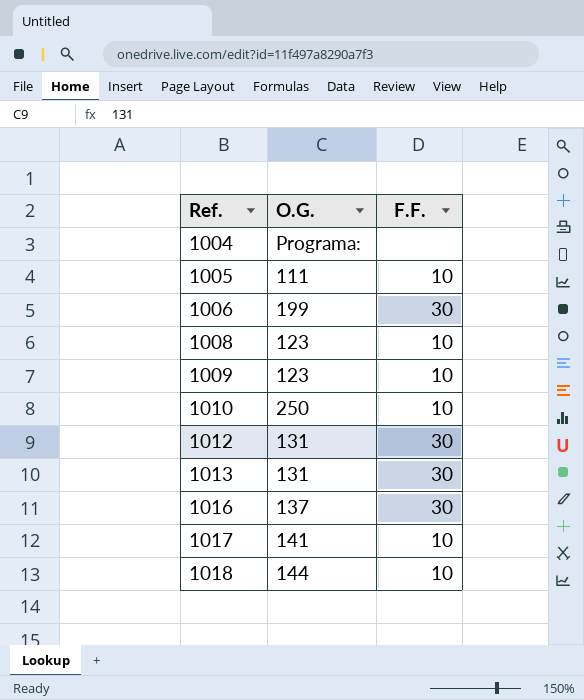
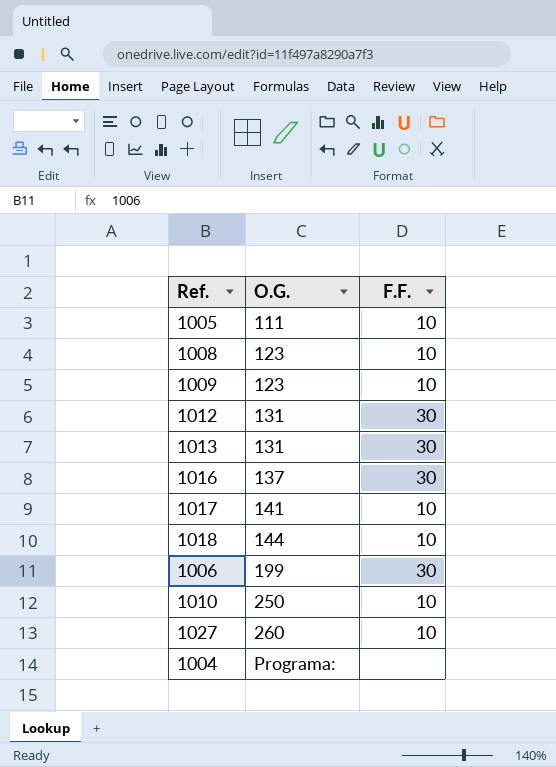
row order: Ref. ascending -> O.G. ascending
row 1027: none -> 260 | 10

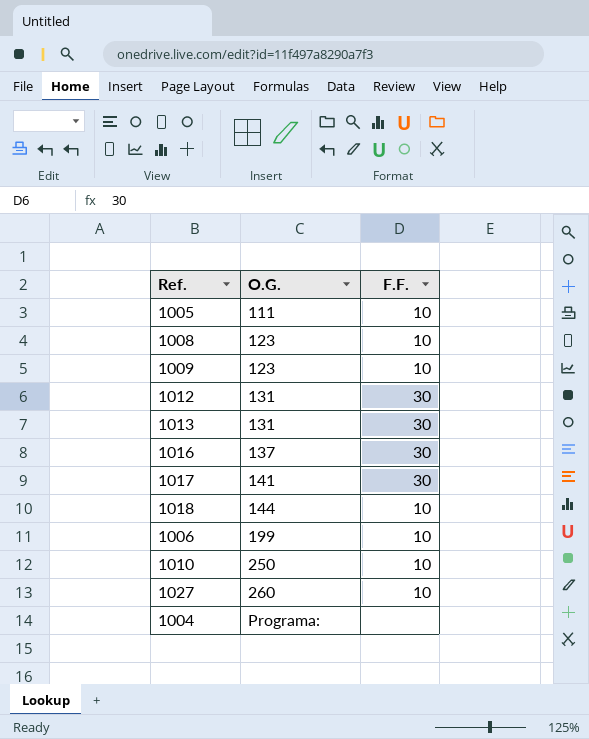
1017 | F.F.: 10 -> 30
1006 | F.F.: 30 -> 10

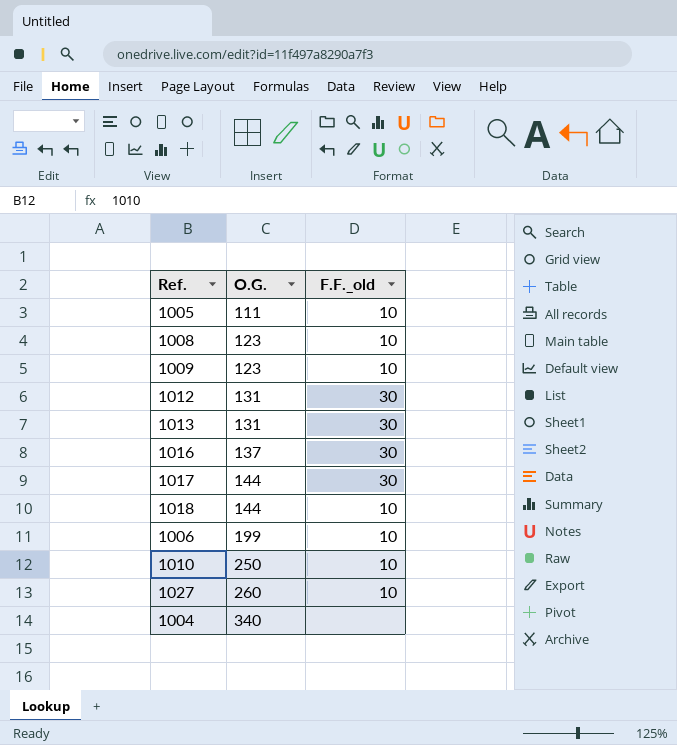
column name: F.F. -> F.F._old
1017 | O.G.: 141 -> 144
1004 | O.G.: Programa: -> 340

